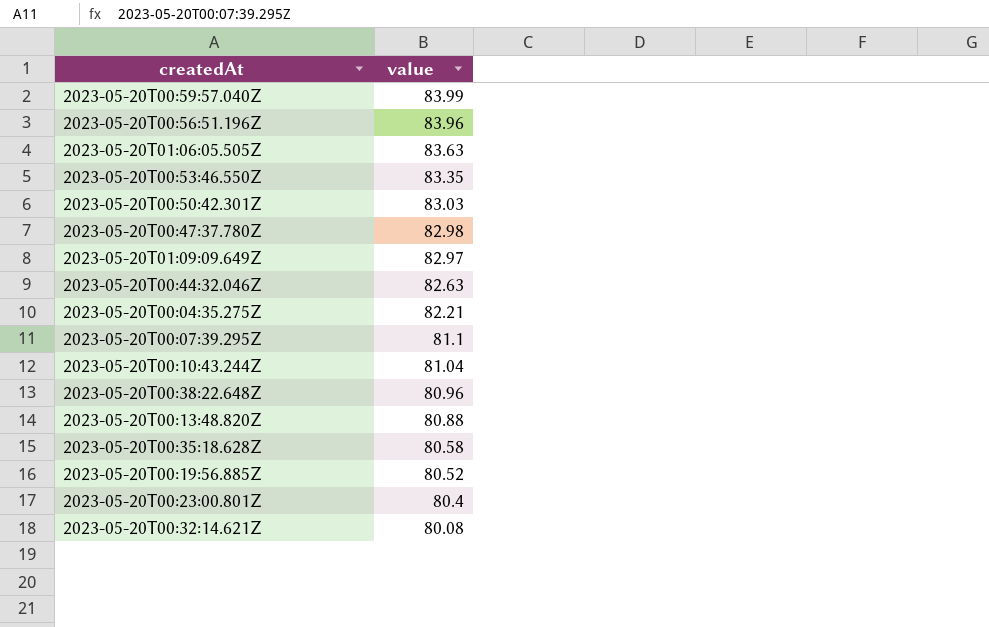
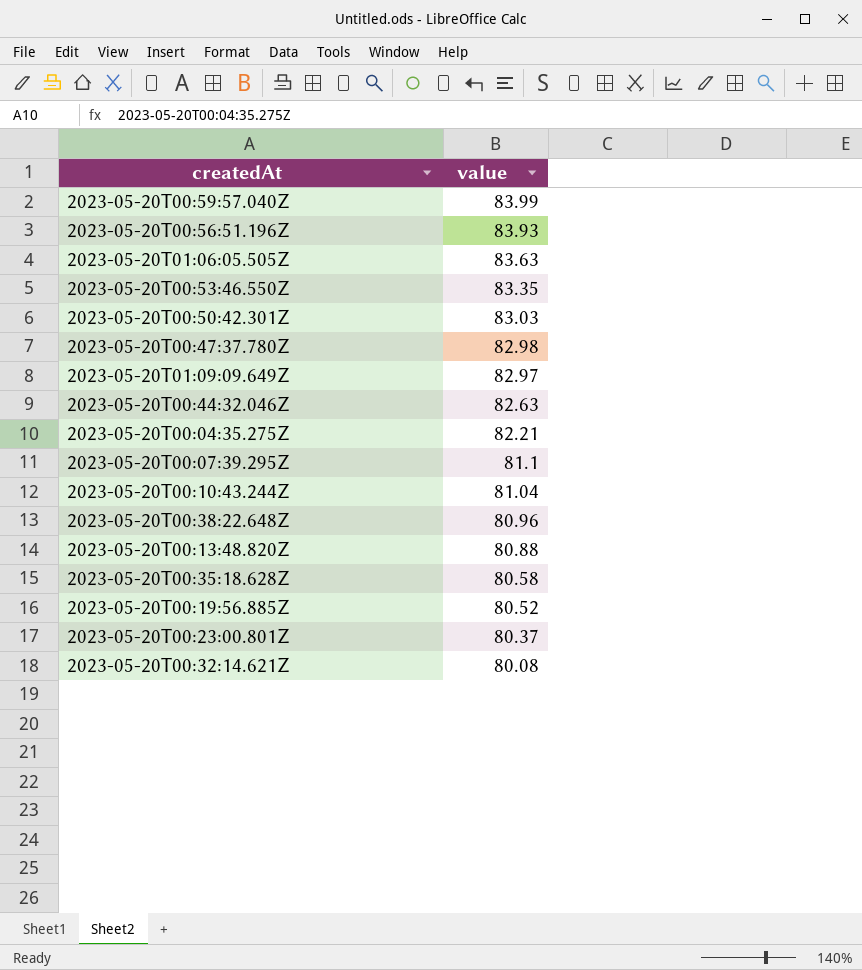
2023-05-20T00:56:51.196Z | value: 83.96 -> 83.93
2023-05-20T00:23:00.801Z | value: 80.4 -> 80.37

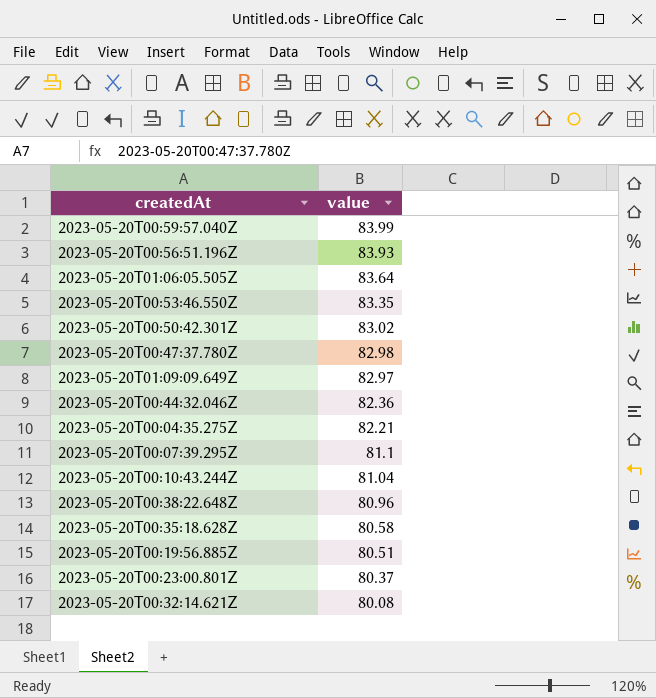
row 2023-05-20T00:13:48.820Z: 80.88 -> none
2023-05-20T01:06:05.505Z | value: 83.63 -> 83.64
2023-05-20T00:50:42.301Z | value: 83.03 -> 83.02
2023-05-20T00:44:32.046Z | value: 82.63 -> 82.36
2023-05-20T00:19:56.885Z | value: 80.52 -> 80.51

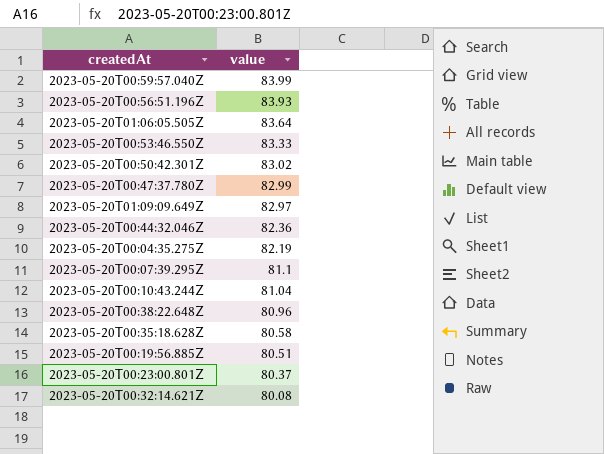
2023-05-20T00:53:46.550Z | value: 83.35 -> 83.33
2023-05-20T00:47:37.780Z | value: 82.98 -> 82.99
2023-05-20T00:04:35.275Z | value: 82.21 -> 82.19

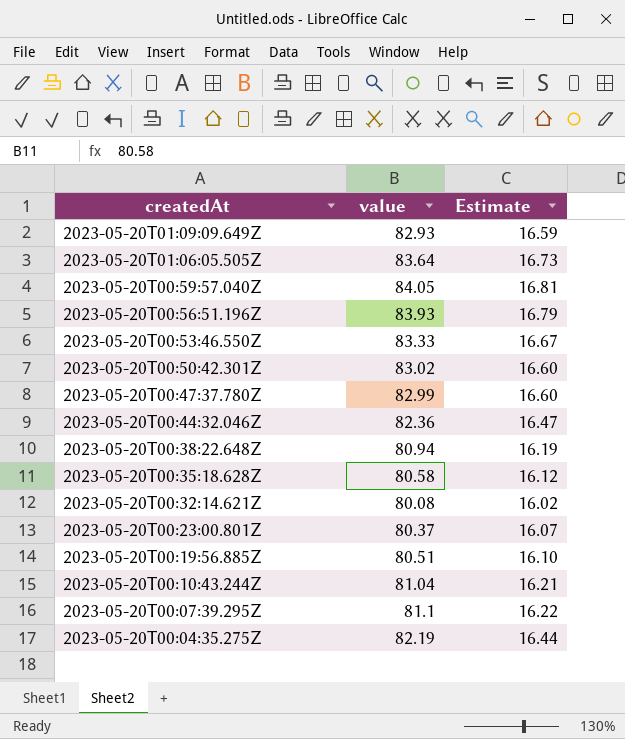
row order: value descending -> createdAt descending
column Estimate | formula: none -> [value] * 0.2
2023-05-20T01:09:09.649Z | value: 82.97 -> 82.93
2023-05-20T00:59:57.040Z | value: 83.99 -> 84.05
2023-05-20T00:38:22.648Z | value: 80.96 -> 80.94

